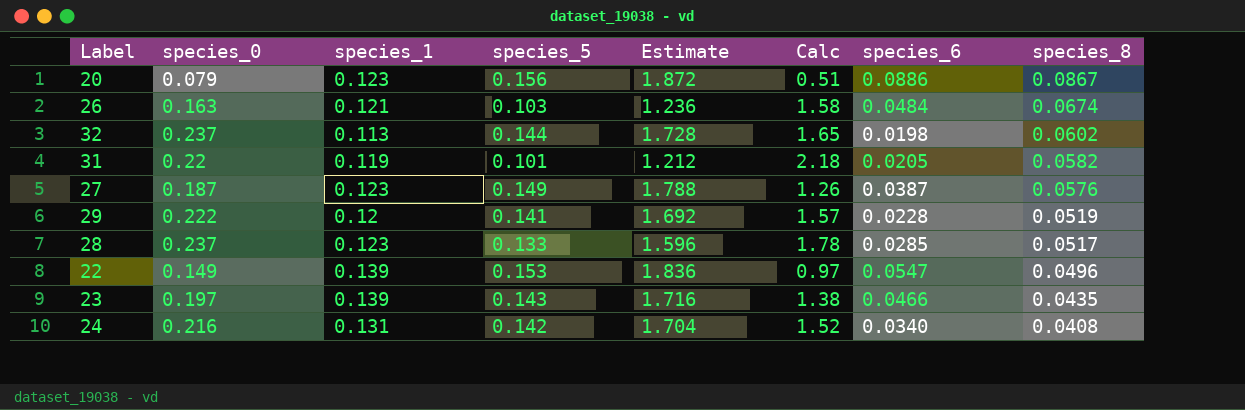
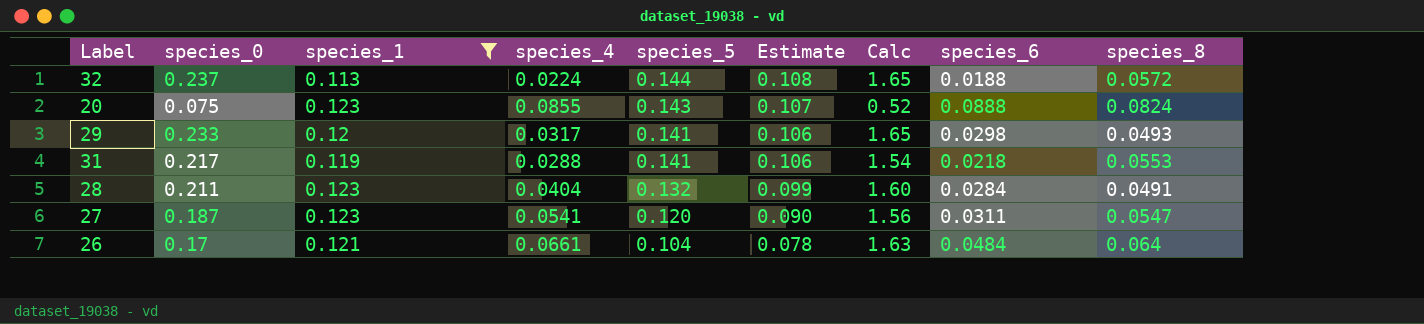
filter: none -> species_1 <= 0.123
row order: species_8 descending -> species_5 descending
column species_4 | position: none -> 4
column Estimate | formula: [species_5] * 12 -> [species_5] * 0.75
32 | species_6: 0.0198 -> 0.0188
32 | species_8: 0.0602 -> 0.0572
20 | species_0: 0.079 -> 0.075
20 | species_5: 0.156 -> 0.143
20 | Calc: 0.51 -> 0.52
20 | species_6: 0.0886 -> 0.0888
20 | species_8: 0.0867 -> 0.0824
29 | species_0: 0.222 -> 0.233
29 | Calc: 1.57 -> 1.65
29 | species_6: 0.0228 -> 0.0298
29 | species_8: 0.0519 -> 0.0493
31 | species_0: 0.22 -> 0.217
31 | species_5: 0.101 -> 0.141
31 | Calc: 2.18 -> 1.54
31 | species_6: 0.0205 -> 0.0218
31 | species_8: 0.0582 -> 0.0553
28 | species_0: 0.237 -> 0.211
28 | species_5: 0.133 -> 0.132
28 | Calc: 1.78 -> 1.60
28 | species_6: 0.0285 -> 0.0284
28 | species_8: 0.0517 -> 0.0491
27 | species_5: 0.149 -> 0.120
27 | Calc: 1.26 -> 1.56
27 | species_6: 0.0387 -> 0.0311
27 | species_8: 0.0576 -> 0.0547
26 | species_0: 0.163 -> 0.17
26 | species_5: 0.103 -> 0.104
26 | Calc: 1.58 -> 1.63
26 | species_8: 0.0674 -> 0.064

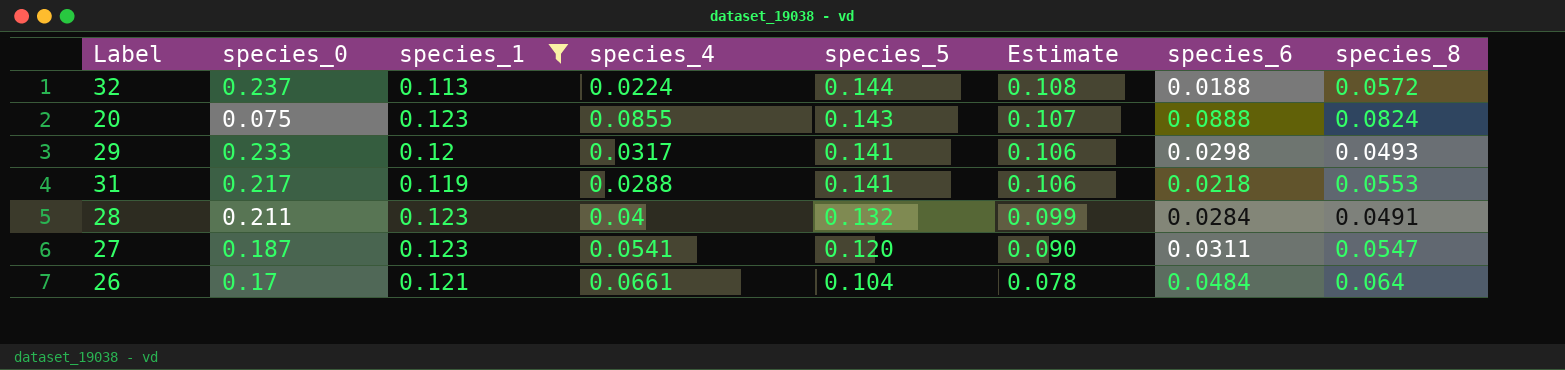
column Calc | formula: [species_0] / [species_5] -> none
28 | species_4: 0.0404 -> 0.04

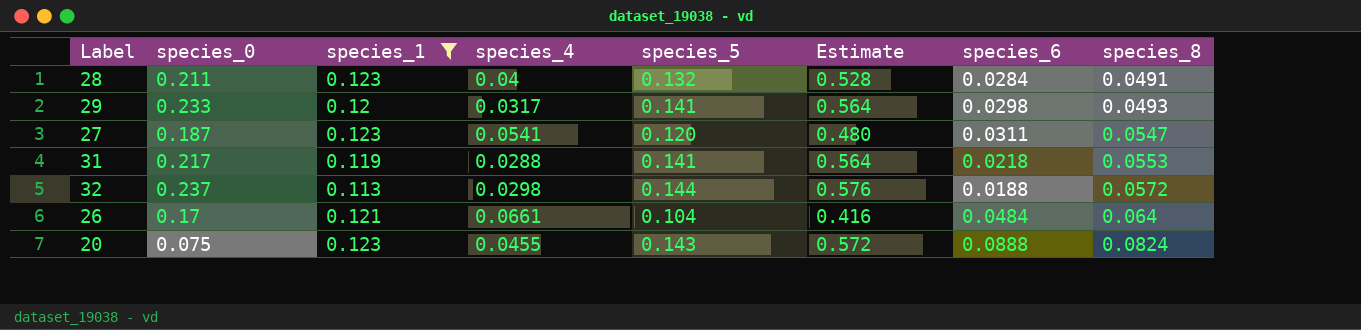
row order: species_5 descending -> species_8 ascending
column Estimate | formula: [species_5] * 0.75 -> [species_5] * 4
32 | species_4: 0.0224 -> 0.0298
20 | species_4: 0.0855 -> 0.0455

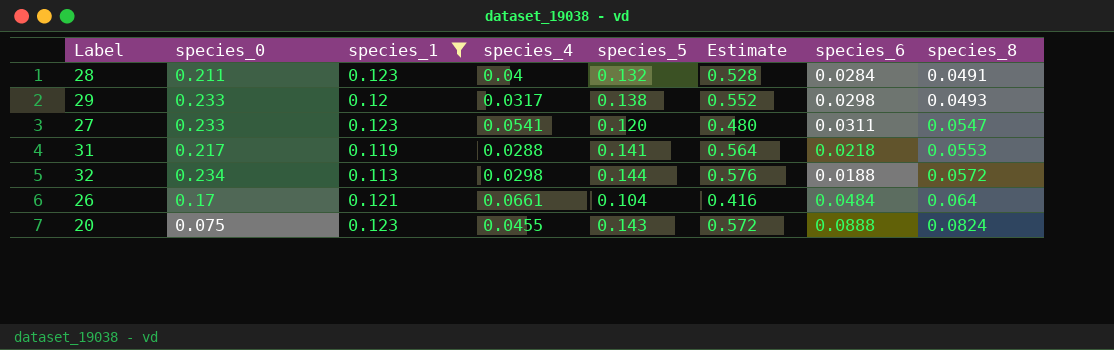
29 | species_5: 0.141 -> 0.138
29 | Estimate: 0.564 -> 0.552
27 | species_0: 0.187 -> 0.233
32 | species_0: 0.237 -> 0.234

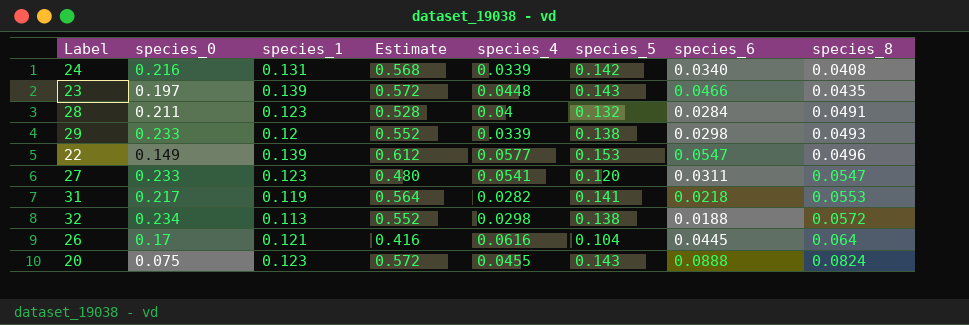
filter: species_1 <= 0.123 -> none
column Estimate | position: 6 -> 4
29 | species_4: 0.0317 -> 0.0339
31 | species_4: 0.0288 -> 0.0282
32 | Estimate: 0.576 -> 0.552
32 | species_5: 0.144 -> 0.138
26 | species_4: 0.0661 -> 0.0616
26 | species_6: 0.0484 -> 0.0445

